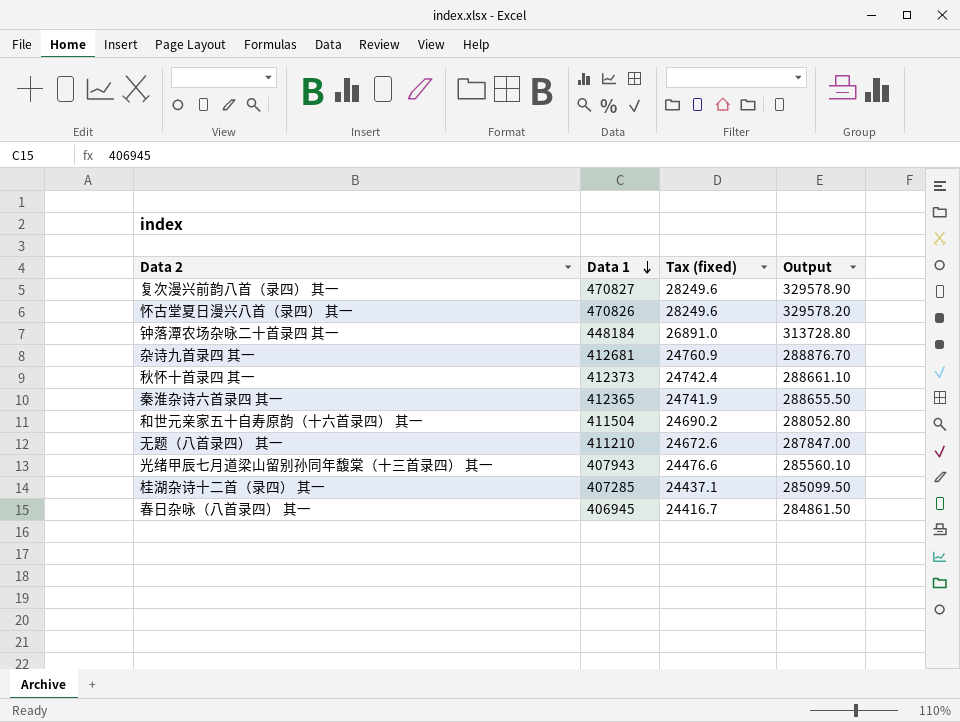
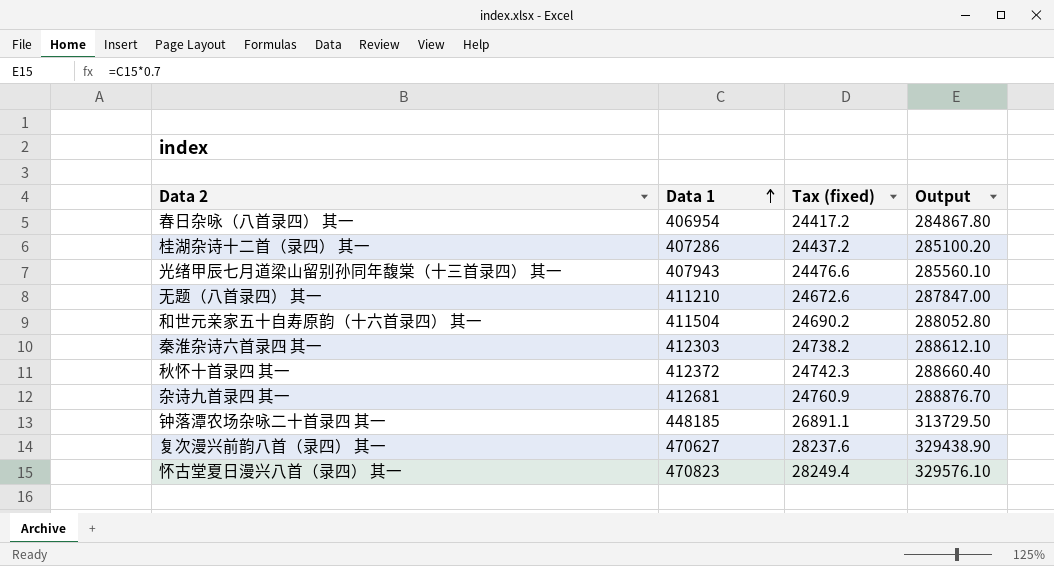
row order: Data 1 descending -> Data 1 ascending
春日杂咏（八首录四） 其一 | Data 1: 406945 -> 406954
春日杂咏（八首录四） 其一 | Tax (fixed): 24416.7 -> 24417.2
春日杂咏（八首录四） 其一 | Output: 284861.50 -> 284867.80
桂湖杂诗十二首（录四） 其一 | Data 1: 407285 -> 407286
桂湖杂诗十二首（录四） 其一 | Tax (fixed): 24437.1 -> 24437.2
桂湖杂诗十二首（录四） 其一 | Output: 285099.50 -> 285100.20
秦淮杂诗六首录四 其一 | Data 1: 412365 -> 412303
秦淮杂诗六首录四 其一 | Tax (fixed): 24741.9 -> 24738.2
秦淮杂诗六首录四 其一 | Output: 288655.50 -> 288612.10
秋怀十首录四 其一 | Data 1: 412373 -> 412372
秋怀十首录四 其一 | Tax (fixed): 24742.4 -> 24742.3
秋怀十首录四 其一 | Output: 288661.10 -> 288660.40
钟落潭农场杂咏二十首录四 其一 | Data 1: 448184 -> 448185
钟落潭农场杂咏二十首录四 其一 | Tax (fixed): 26891.0 -> 26891.1
钟落潭农场杂咏二十首录四 其一 | Output: 313728.80 -> 313729.50
复次漫兴前韵八首（录四） 其一 | Data 1: 470827 -> 470627
复次漫兴前韵八首（录四） 其一 | Tax (fixed): 28249.6 -> 28237.6
复次漫兴前韵八首（录四） 其一 | Output: 329578.90 -> 329438.90
怀古堂夏日漫兴八首（录四） 其一 | Data 1: 470826 -> 470823
怀古堂夏日漫兴八首（录四） 其一 | Tax (fixed): 28249.6 -> 28249.4
怀古堂夏日漫兴八首（录四） 其一 | Output: 329578.20 -> 329576.10

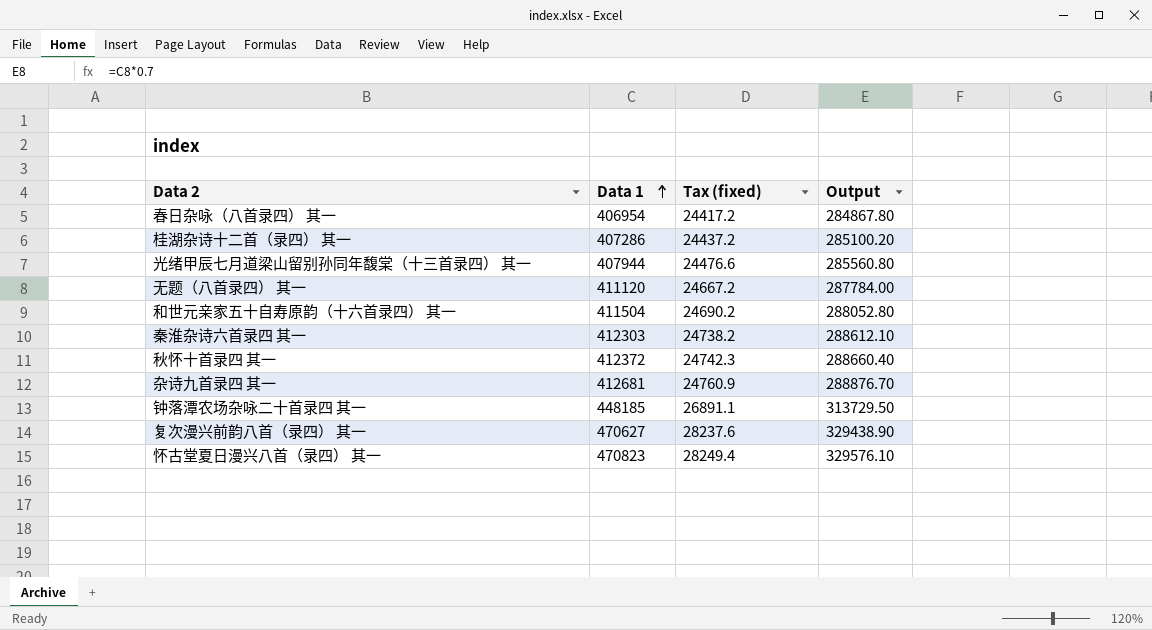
光绪甲辰七月道梁山留别孙同年馥棠（十三首录四） 其一 | Data 1: 407943 -> 407944
光绪甲辰七月道梁山留别孙同年馥棠（十三首录四） 其一 | Output: 285560.10 -> 285560.80
无题（八首录四） 其一 | Data 1: 411210 -> 411120
无题（八首录四） 其一 | Tax (fixed): 24672.6 -> 24667.2
无题（八首录四） 其一 | Output: 287847.00 -> 287784.00

